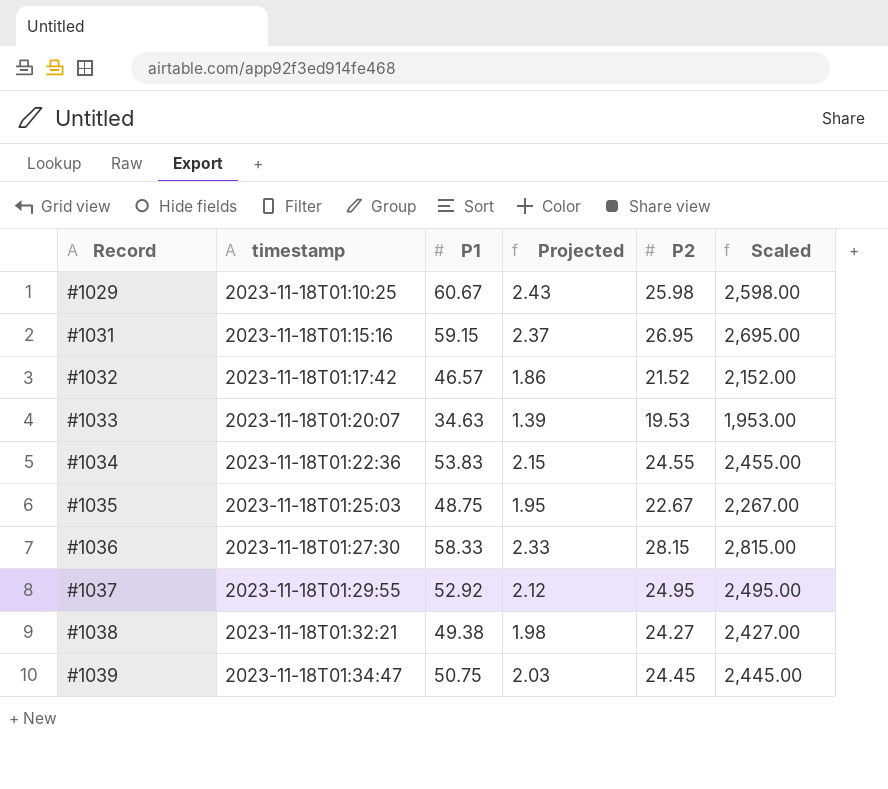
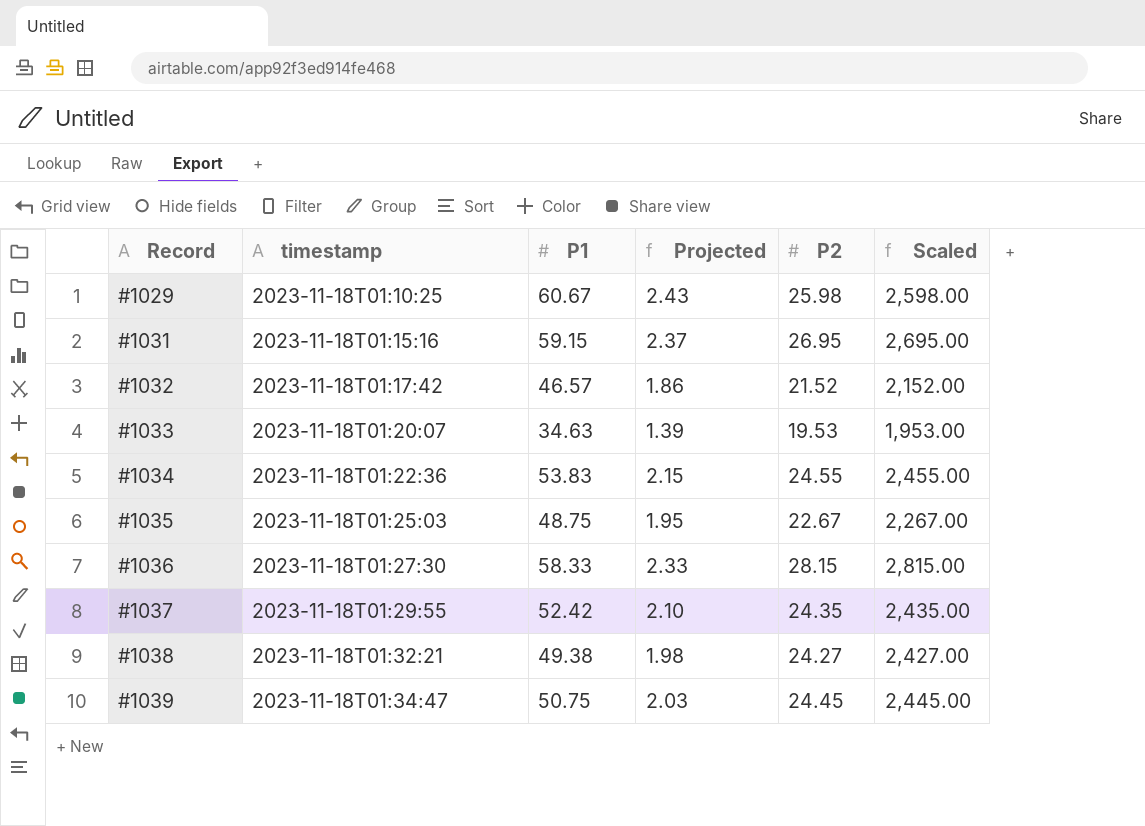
#1037 | P1: 52.92 -> 52.42
#1037 | Projected: 2.12 -> 2.10
#1037 | P2: 24.95 -> 24.35
#1037 | Scaled: 2,495.00 -> 2,435.00

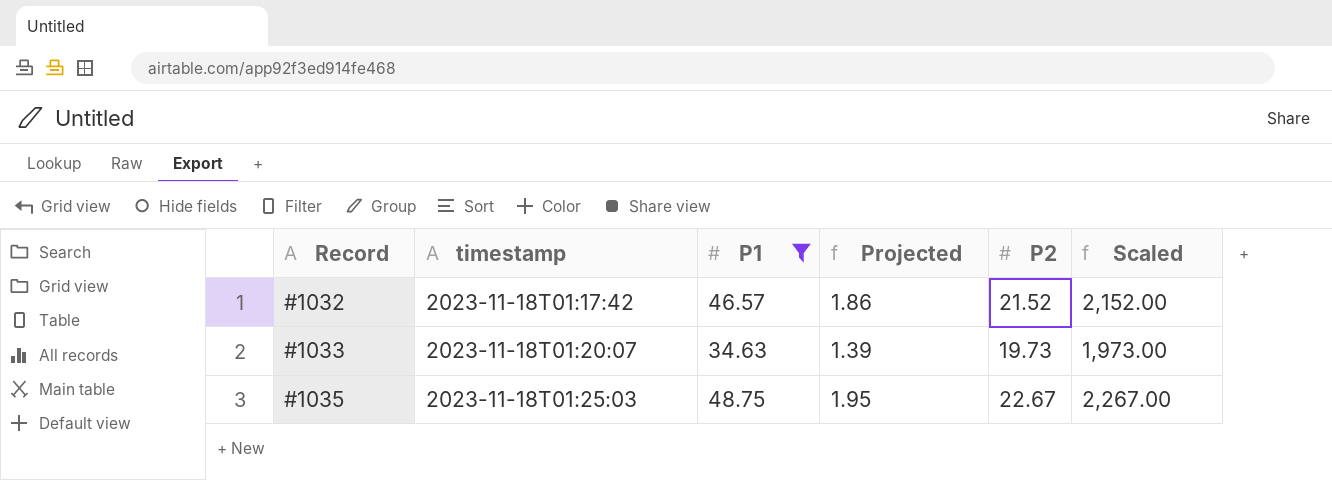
filter: none -> P1 <= 48.75
#1033 | P2: 19.53 -> 19.73
#1033 | Scaled: 1,953.00 -> 1,973.00

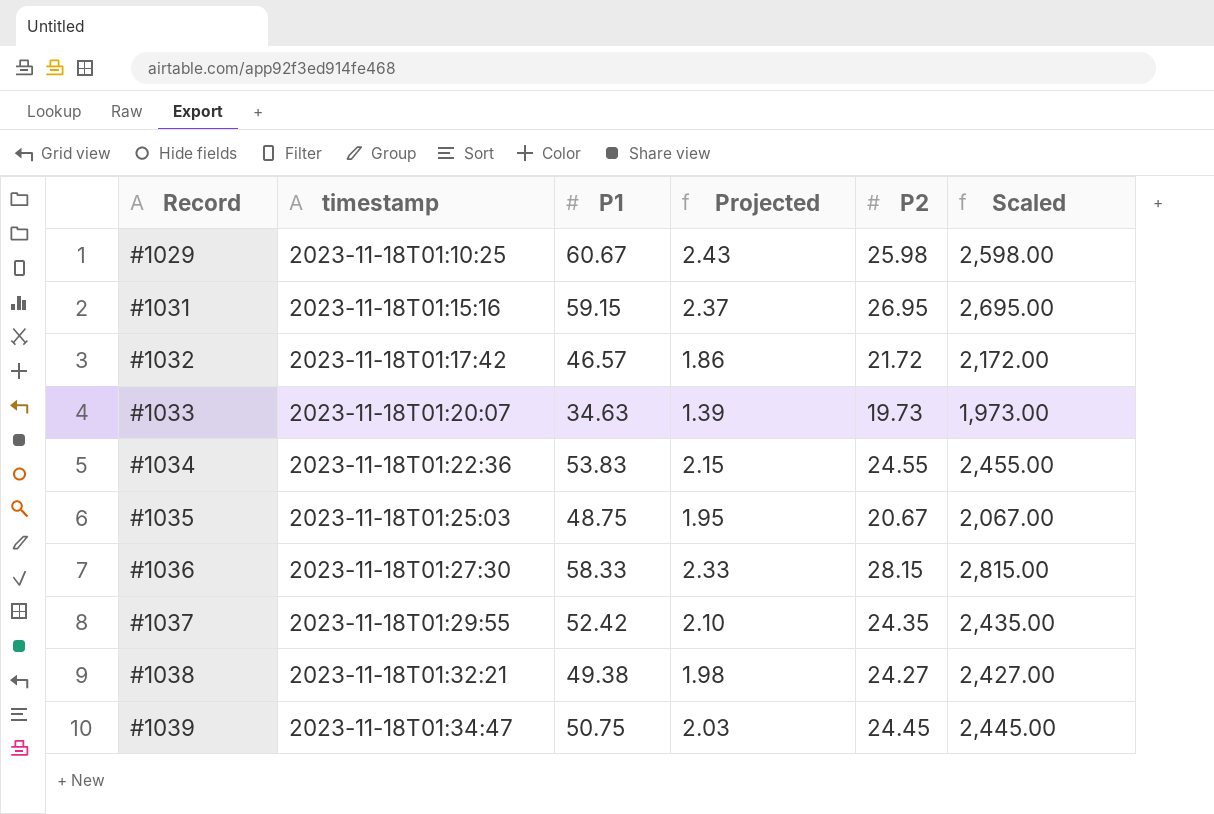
filter: P1 <= 48.75 -> none
#1032 | P2: 21.52 -> 21.72
#1032 | Scaled: 2,152.00 -> 2,172.00
#1035 | P2: 22.67 -> 20.67
#1035 | Scaled: 2,267.00 -> 2,067.00

